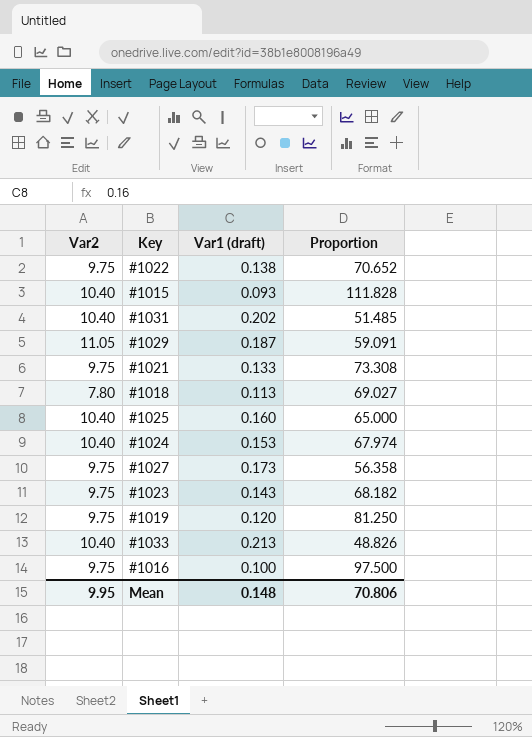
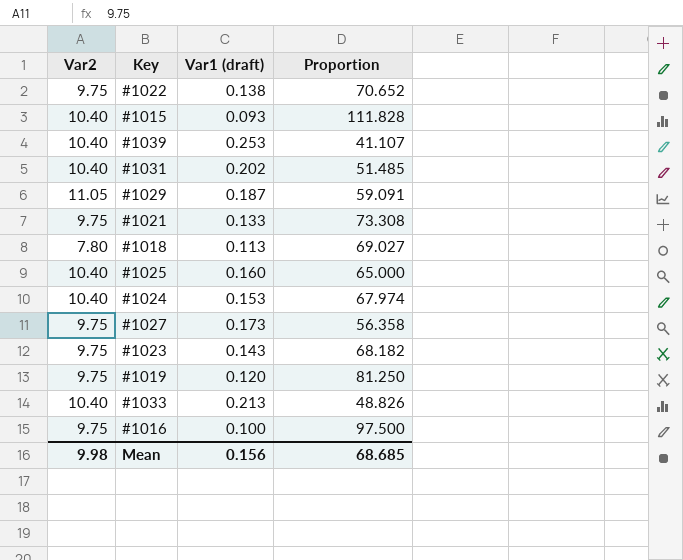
row #1039: none -> 10.40 | 0.253 | 41.107
Mean | Var2: 9.95 -> 9.98
Mean | Var1 (draft): 0.148 -> 0.156
Mean | Proportion: 70.806 -> 68.685

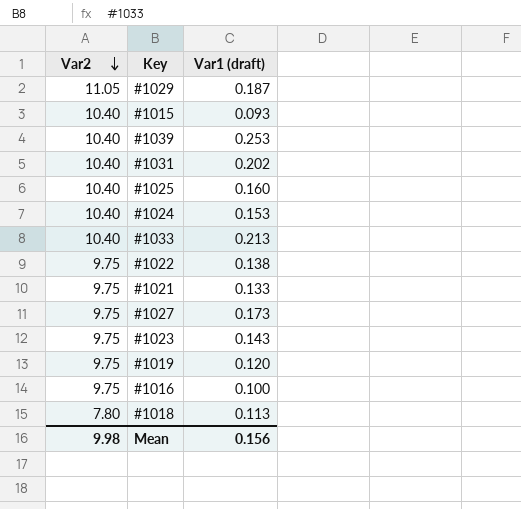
row order: none -> Var2 descending
column Proportion | formula: [Var2] / [Var1 (draft)] -> none

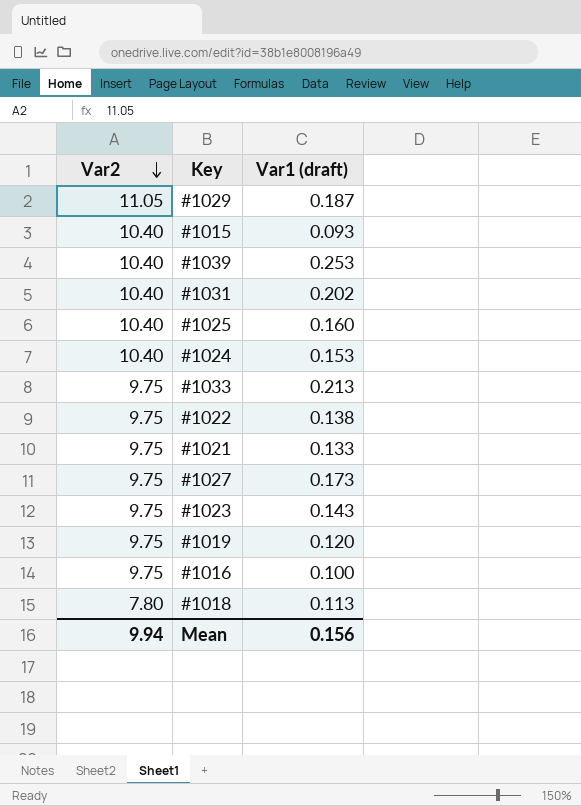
#1033 | Var2: 10.40 -> 9.75
Mean | Var2: 9.98 -> 9.94

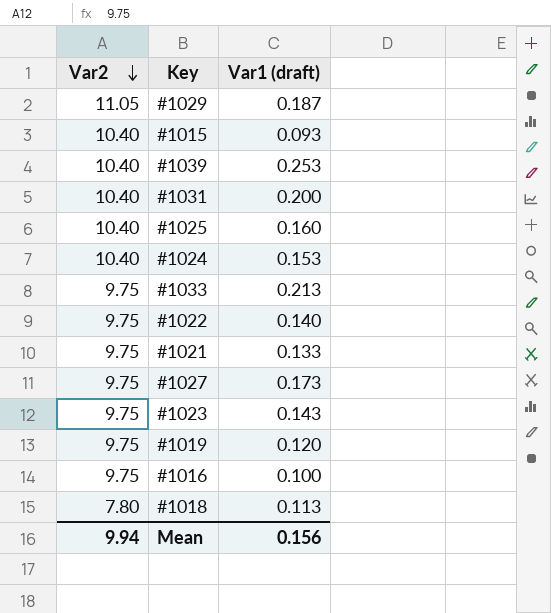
#1031 | Var1 (draft): 0.202 -> 0.200
#1022 | Var1 (draft): 0.138 -> 0.140

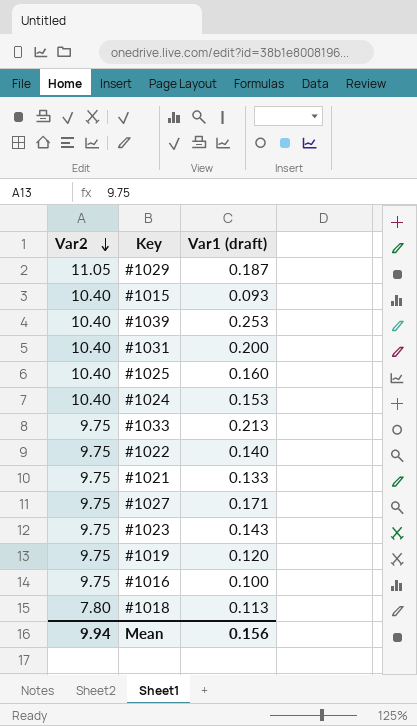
#1027 | Var1 (draft): 0.173 -> 0.171

